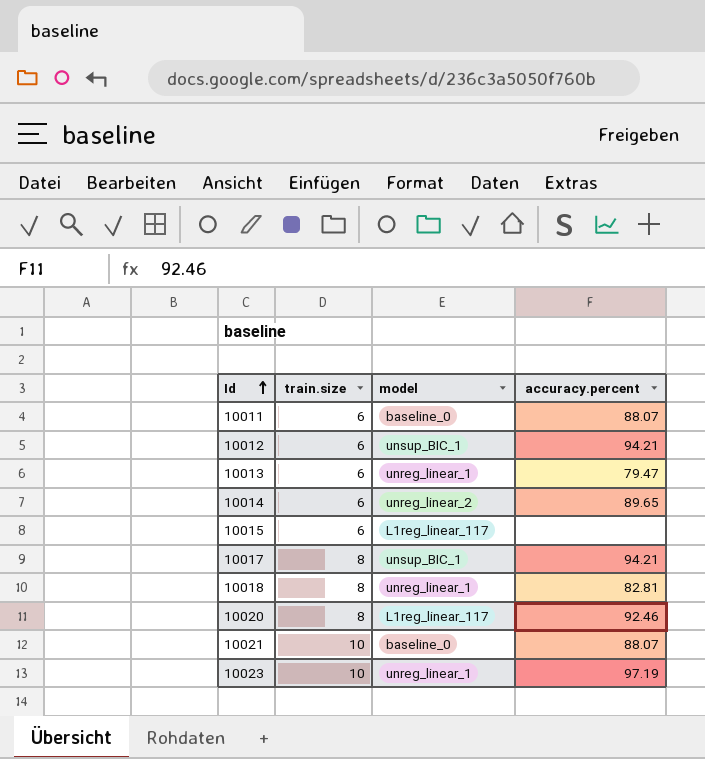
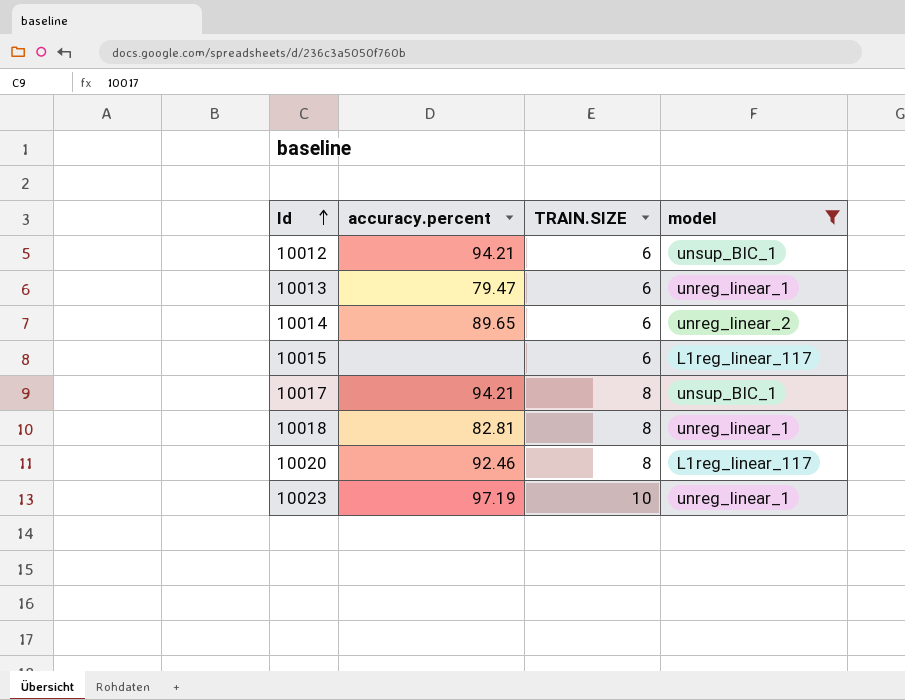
filter: none -> model != baseline_0
column accuracy.percent | position: 4 -> 2
column name: train.size -> TRAIN.SIZE

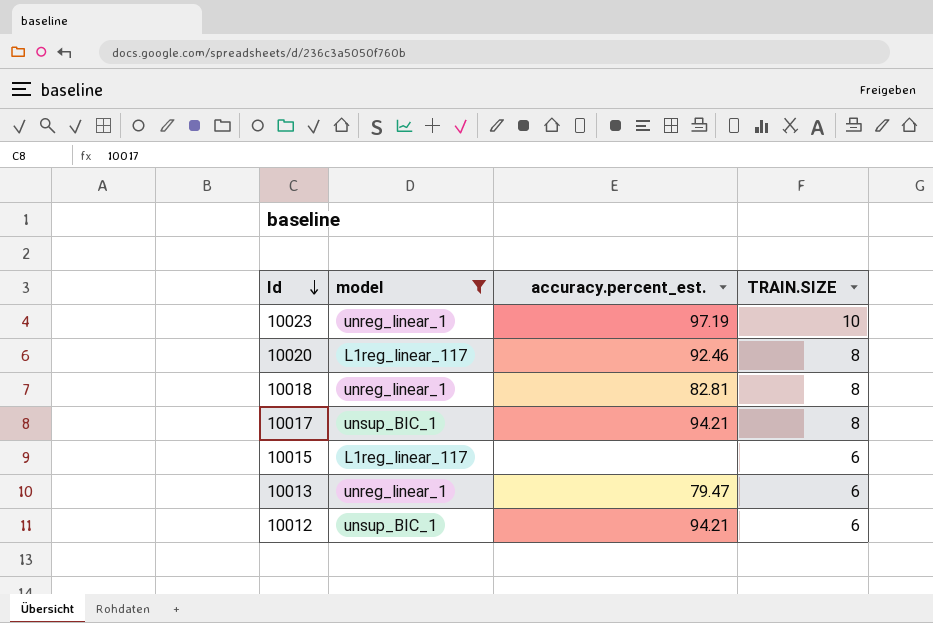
row order: Id ascending -> Id descending
column model | position: 4 -> 2
column name: accuracy.percent -> accuracy.percent_est.
row 10014: 89.65 | 6 | unreg_linear_2 -> none

